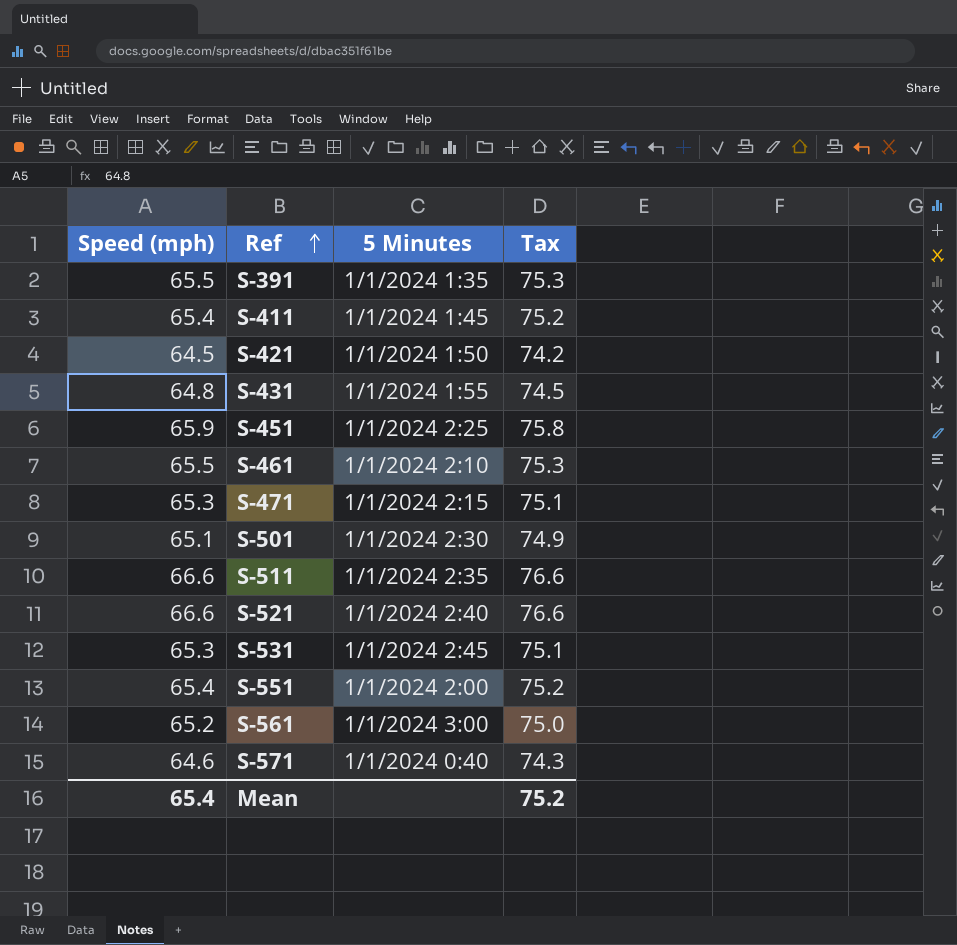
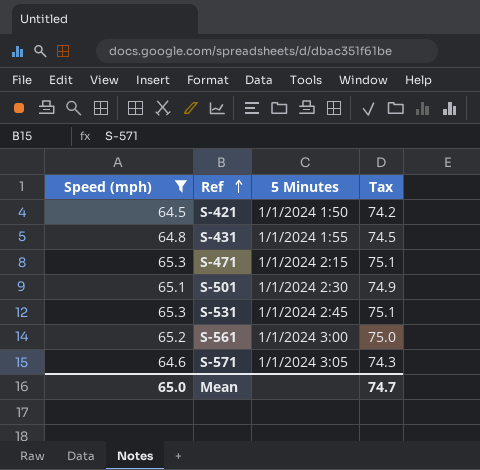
filter: none -> Speed (mph) <= 65.3
S-571 | 5 Minutes: 1/1/2024 0:40 -> 1/1/2024 3:05
Mean | Speed (mph): 65.4 -> 65.0
Mean | Tax: 75.2 -> 74.7

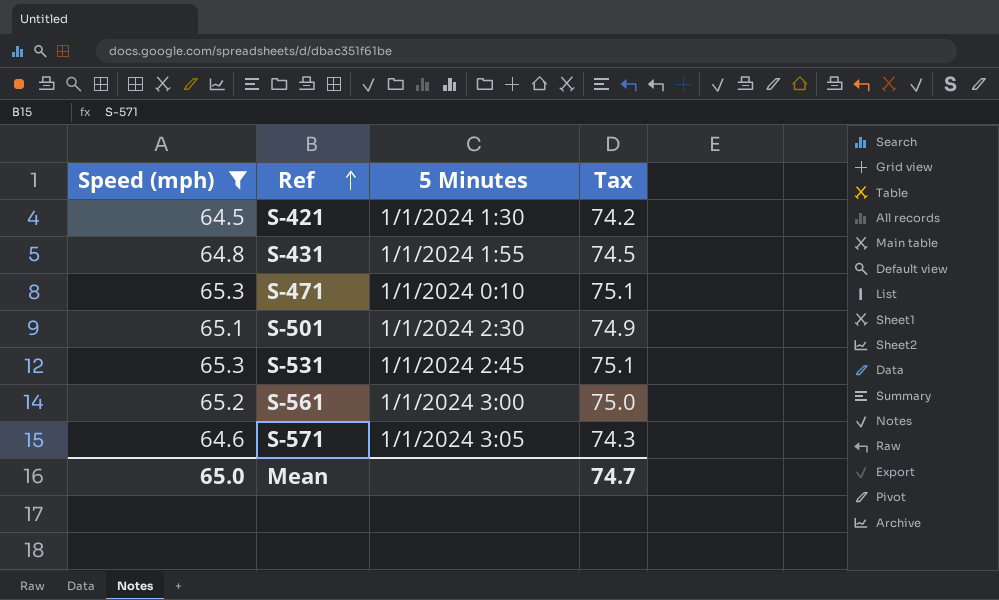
S-421 | 5 Minutes: 1/1/2024 1:50 -> 1/1/2024 1:30
S-471 | 5 Minutes: 1/1/2024 2:15 -> 1/1/2024 0:10

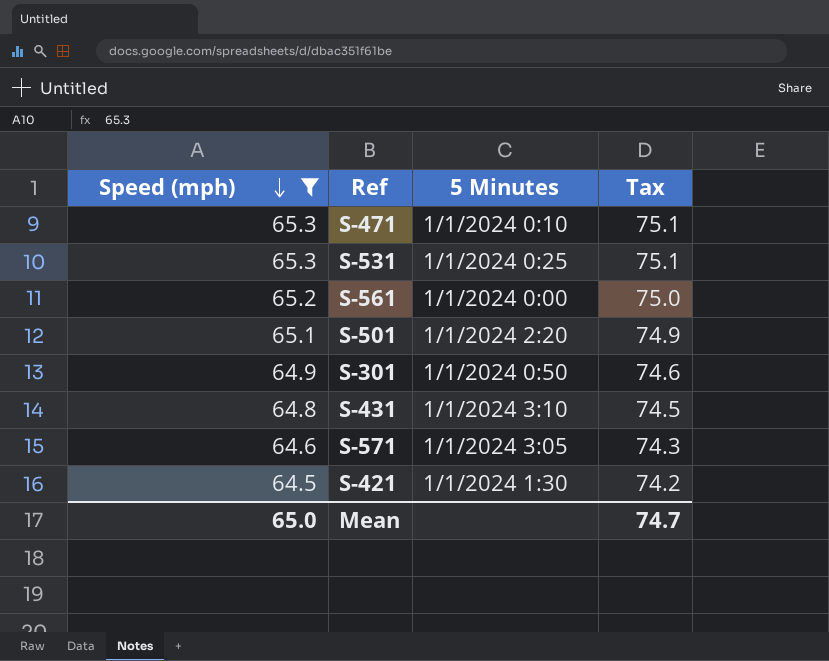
row order: Ref ascending -> Speed (mph) descending
S-531 | 5 Minutes: 1/1/2024 2:45 -> 1/1/2024 0:25
S-561 | 5 Minutes: 1/1/2024 3:00 -> 1/1/2024 0:00
S-501 | 5 Minutes: 1/1/2024 2:30 -> 1/1/2024 2:20
row S-301: none -> 64.9 | 1/1/2024 0:50 | 74.6
S-431 | 5 Minutes: 1/1/2024 1:55 -> 1/1/2024 3:10

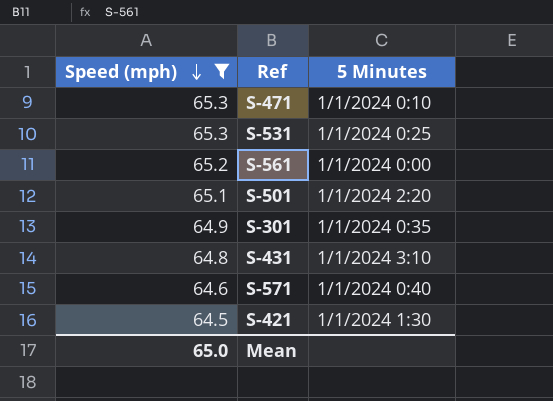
column Tax | formula: [Speed (mph)] * 1.15 -> none
S-301 | 5 Minutes: 1/1/2024 0:50 -> 1/1/2024 0:35
S-571 | 5 Minutes: 1/1/2024 3:05 -> 1/1/2024 0:40

